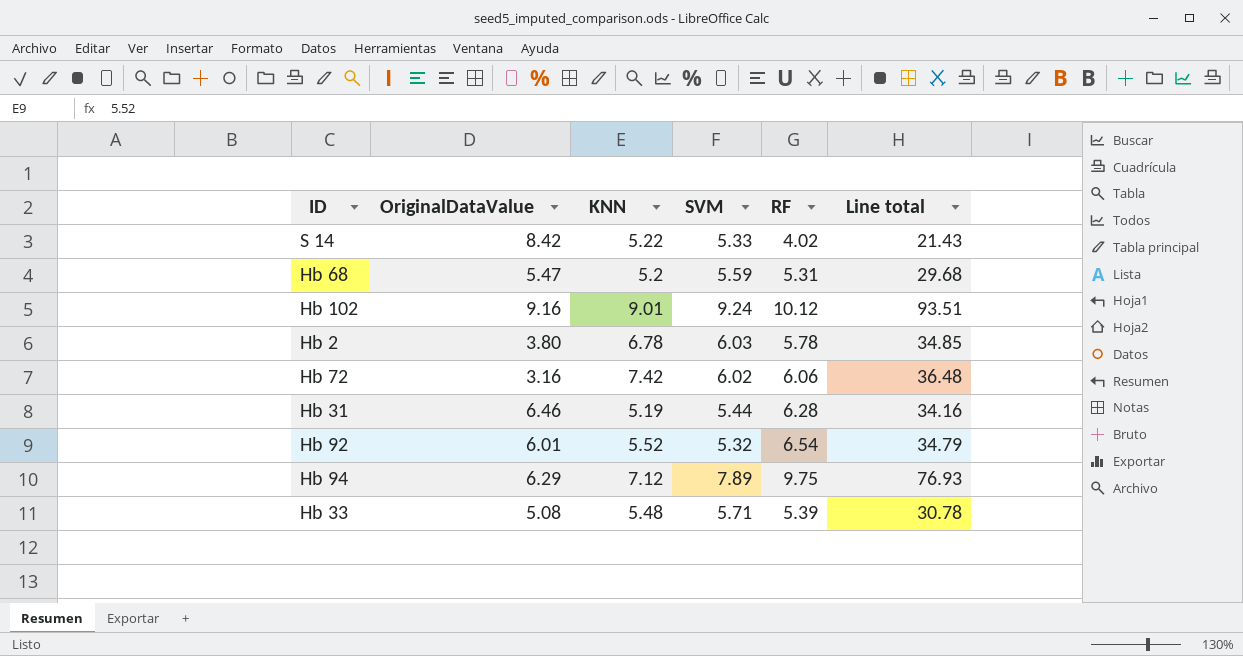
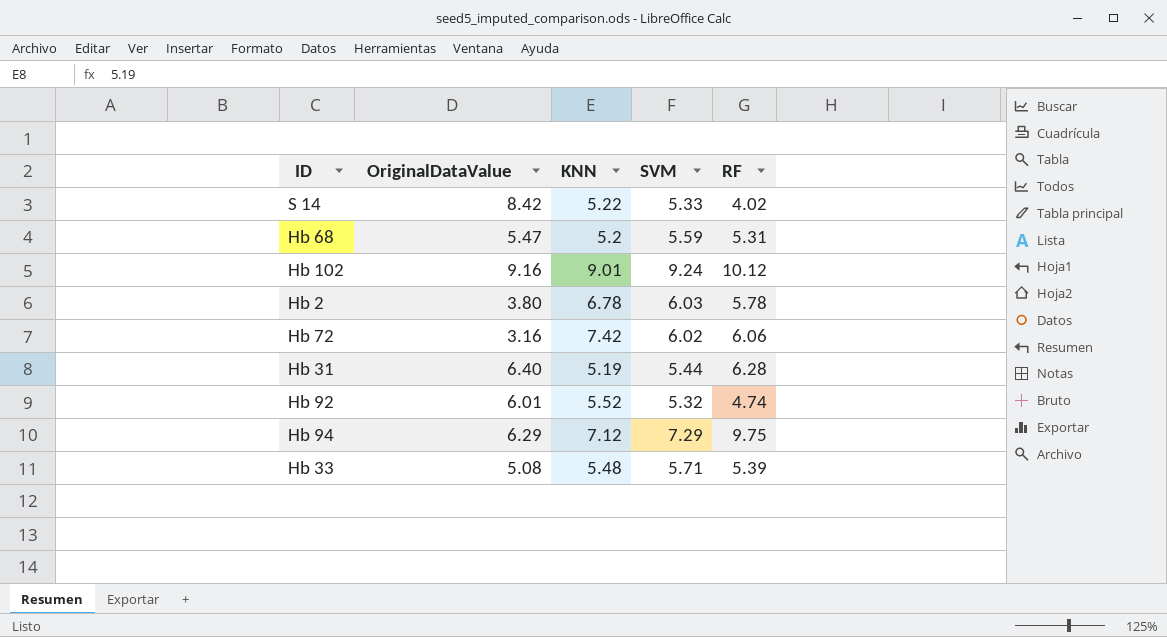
column Line total | formula: [SVM] * [RF] -> none
Hb 31 | OriginalDataValue: 6.46 -> 6.40
Hb 92 | RF: 6.54 -> 4.74
Hb 94 | SVM: 7.89 -> 7.29

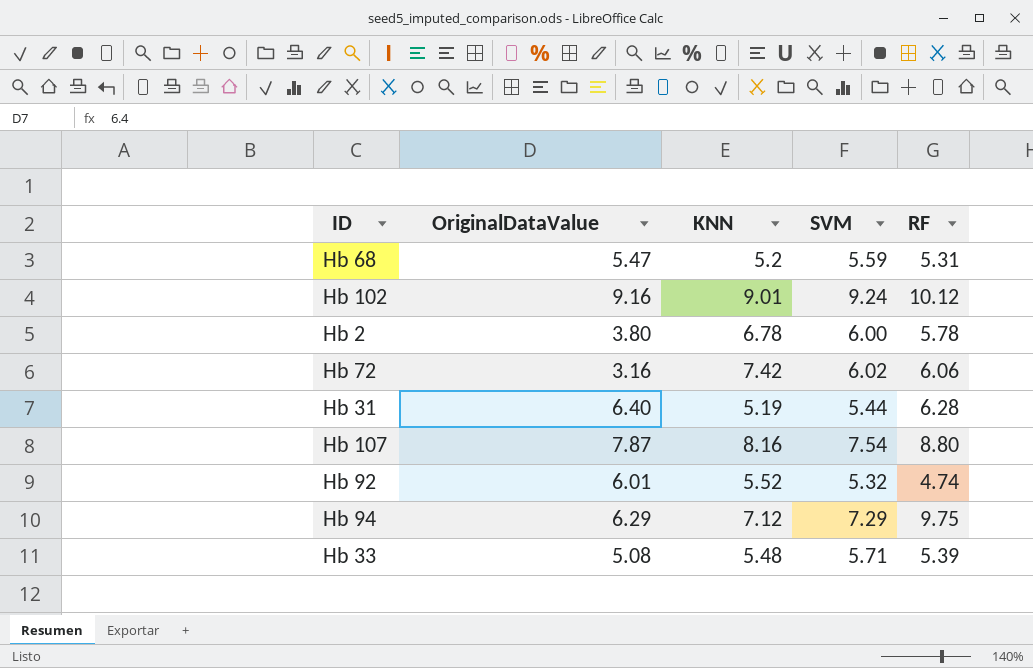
row S 14: 8.42 | 5.22 | 5.33 | 4.02 -> none
Hb 2 | SVM: 6.03 -> 6.00
row Hb 107: none -> 7.87 | 8.16 | 7.54 | 8.80

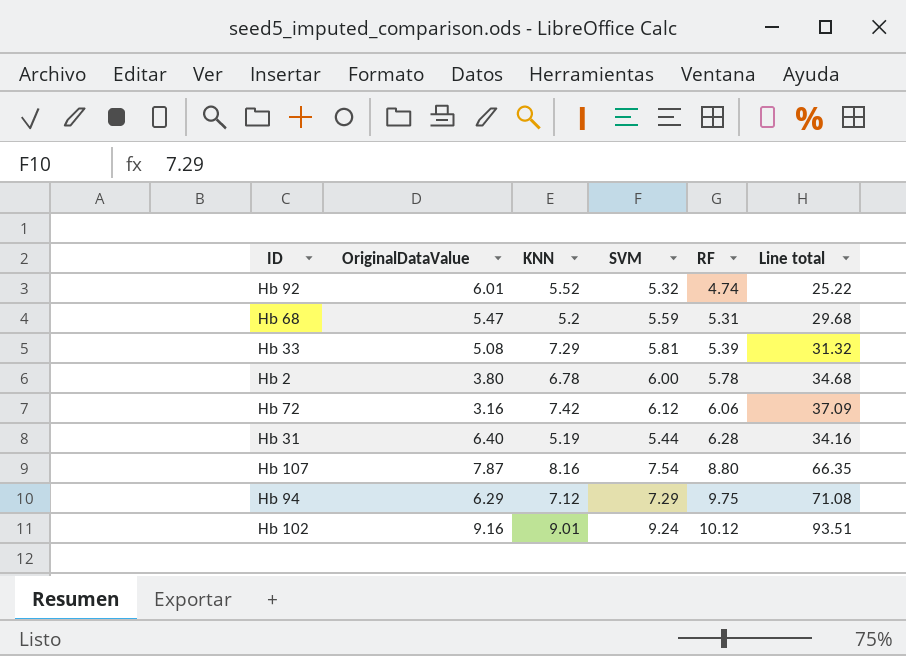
row order: none -> RF ascending
column Line total | formula: none -> [SVM] * [RF]
Hb 33 | KNN: 5.48 -> 7.29
Hb 33 | SVM: 5.71 -> 5.81
Hb 72 | SVM: 6.02 -> 6.12

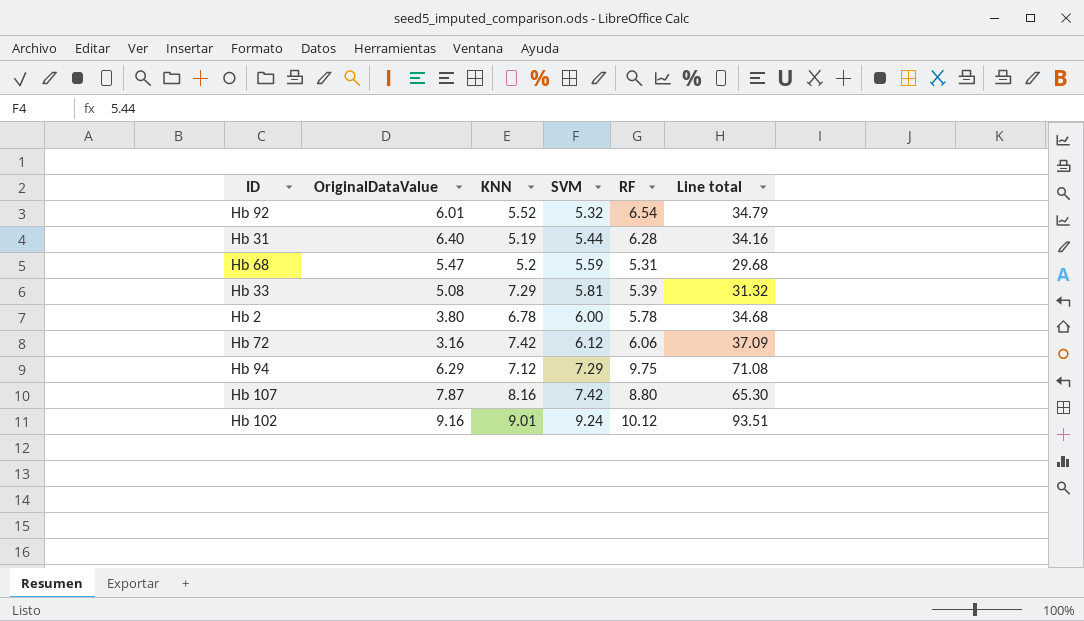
row order: RF ascending -> SVM ascending
Hb 92 | RF: 4.74 -> 6.54
Hb 92 | Line total: 25.22 -> 34.79
Hb 107 | SVM: 7.54 -> 7.42
Hb 107 | Line total: 66.35 -> 65.30

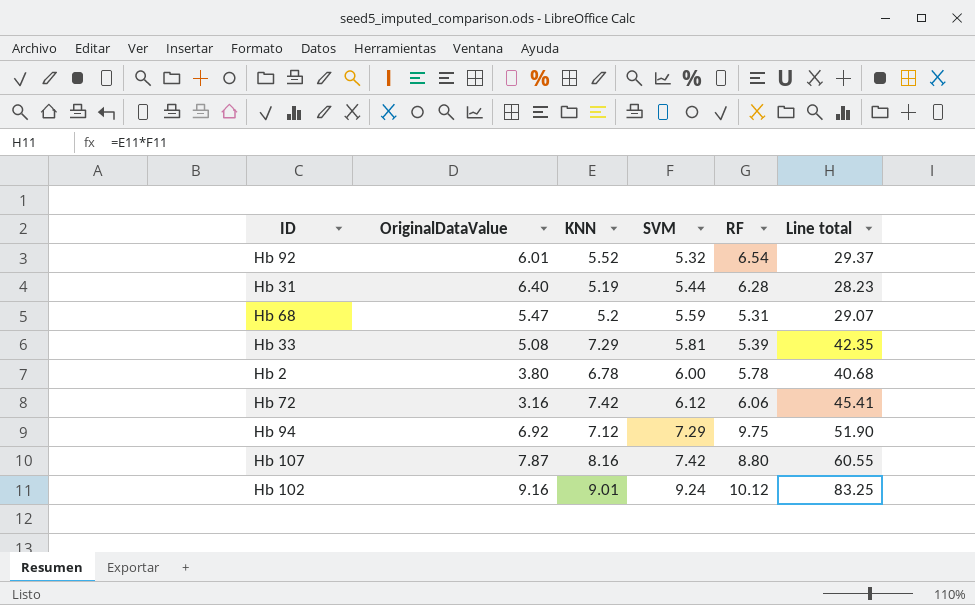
column Line total | formula: [SVM] * [RF] -> [KNN] * [SVM]
Hb 94 | OriginalDataValue: 6.29 -> 6.92

